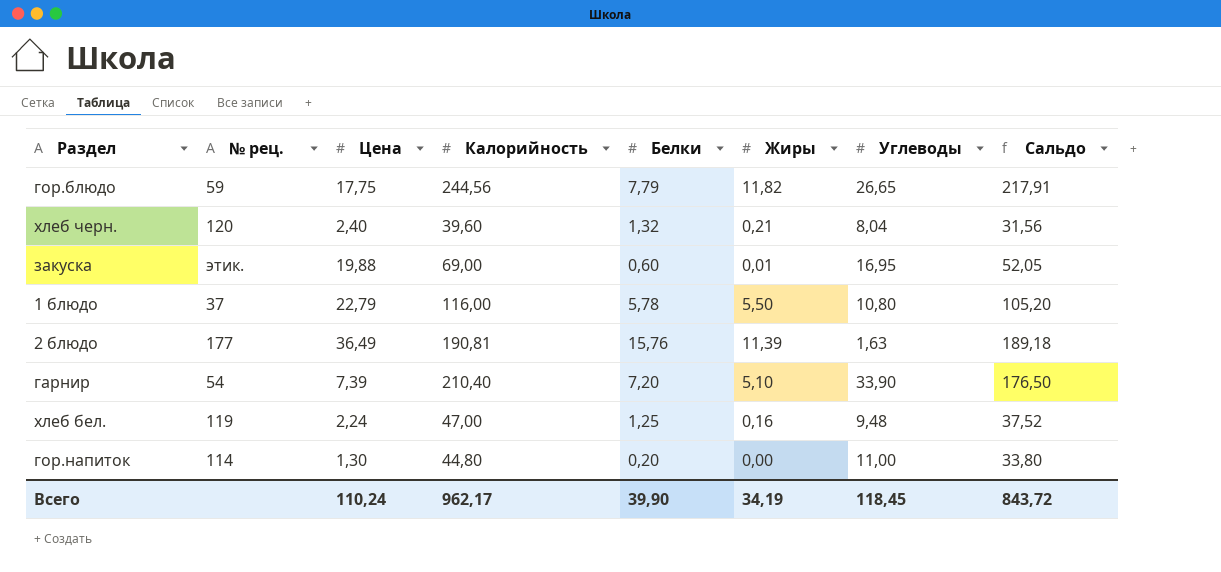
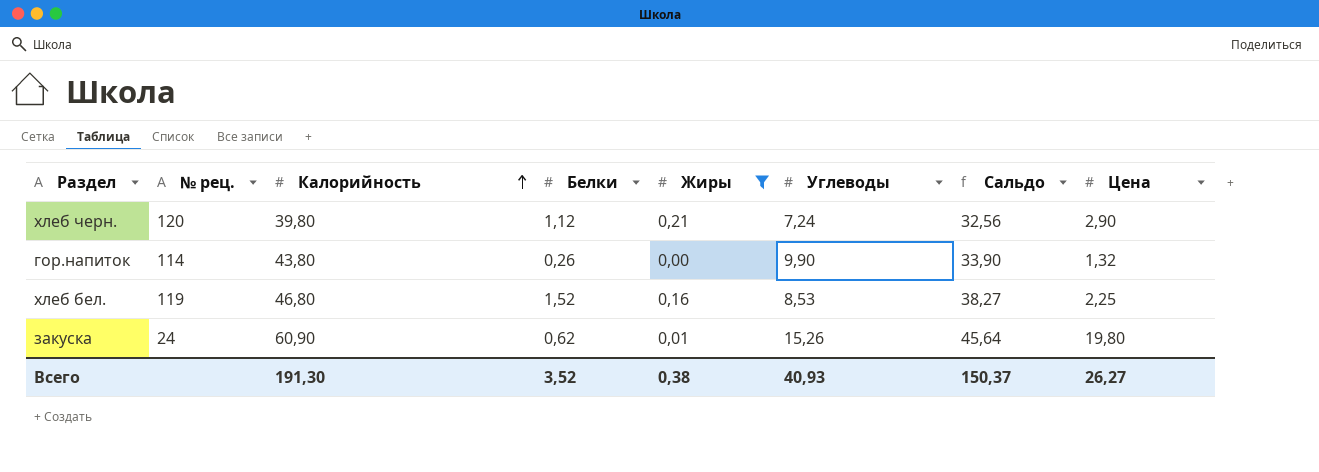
filter: none -> Жиры <= 0,21
row order: none -> Калорийность ascending
column Цена | position: 3 -> 8
хлеб черн. | Калорийность: 39,60 -> 39,80
хлеб черн. | Белки: 1,32 -> 1,12
хлеб черн. | Углеводы: 8,04 -> 7,24
хлеб черн. | Сальдо: 31,56 -> 32,56
хлеб черн. | Цена: 2,40 -> 2,90
гор.напиток | Калорийность: 44,80 -> 43,80
гор.напиток | Белки: 0,20 -> 0,26
гор.напиток | Углеводы: 11,00 -> 9,90
гор.напиток | Сальдо: 33,80 -> 33,90
гор.напиток | Цена: 1,30 -> 1,32
хлеб бел. | Калорийность: 47,00 -> 46,80
хлеб бел. | Белки: 1,25 -> 1,52
хлеб бел. | Углеводы: 9,48 -> 8,53
хлеб бел. | Сальдо: 37,52 -> 38,27
хлеб бел. | Цена: 2,24 -> 2,25
закуска | № рец.: этик. -> 24
закуска | Калорийность: 69,00 -> 60,90
закуска | Белки: 0,60 -> 0,62
закуска | Углеводы: 16,95 -> 15,26
закуска | Сальдо: 52,05 -> 45,64
закуска | Цена: 19,88 -> 19,80
Всего | Калорийность: 962,17 -> 191,30
Всего | Белки: 39,90 -> 3,52
Всего | Жиры: 34,19 -> 0,38
Всего | Углеводы: 118,45 -> 40,93
Всего | Сальдо: 843,72 -> 150,37
Всего | Цена: 110,24 -> 26,27

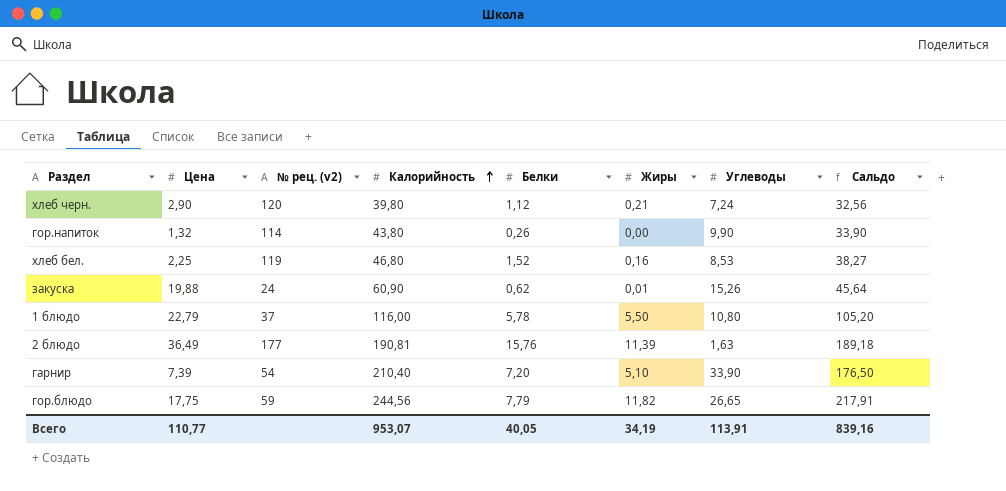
filter: Жиры <= 0,21 -> none
column Цена | position: 8 -> 2
column name: № рец. -> № рец. (v2)
закуска | Цена: 19,80 -> 19,88
Всего | Цена: 26,27 -> 110,77
Всего | Калорийность: 191,30 -> 953,07
Всего | Белки: 3,52 -> 40,05
Всего | Жиры: 0,38 -> 34,19
Всего | Углеводы: 40,93 -> 113,91
Всего | Сальдо: 150,37 -> 839,16

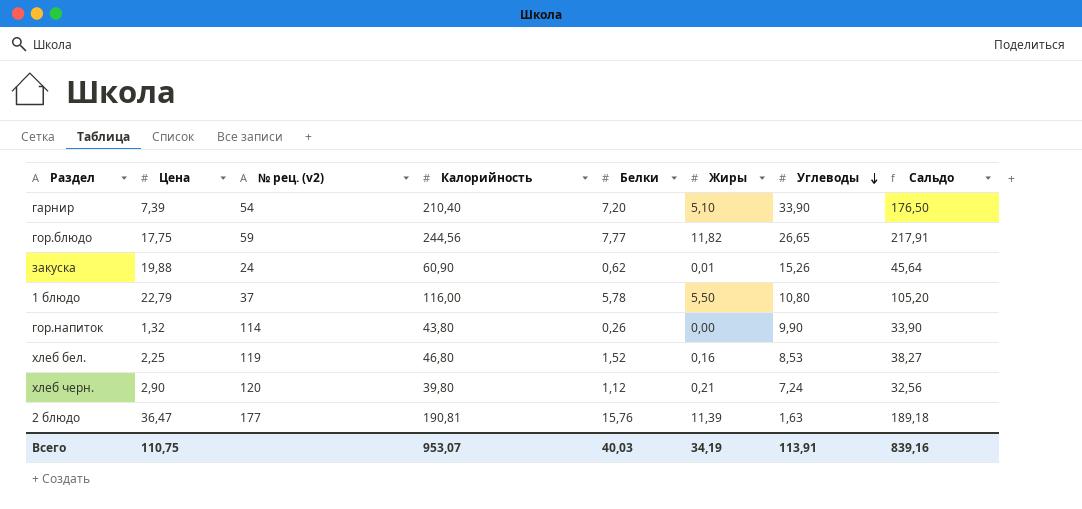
row order: Калорийность ascending -> Углеводы descending
гор.блюдо | Белки: 7,79 -> 7,77
2 блюдо | Цена: 36,49 -> 36,47
Всего | Цена: 110,77 -> 110,75
Всего | Белки: 40,05 -> 40,03

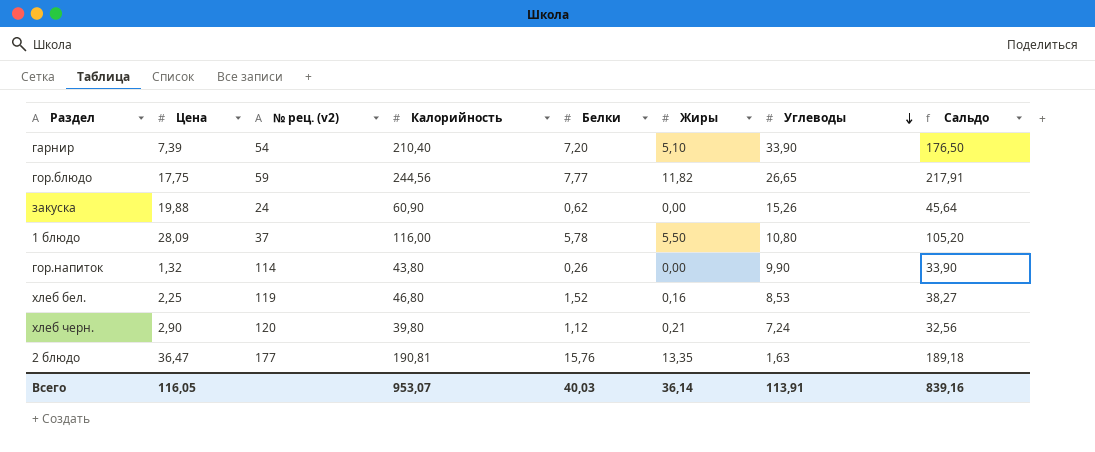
закуска | Жиры: 0,01 -> 0,00
1 блюдо | Цена: 22,79 -> 28,09
2 блюдо | Жиры: 11,39 -> 13,35
Всего | Цена: 110,75 -> 116,05
Всего | Жиры: 34,19 -> 36,14

